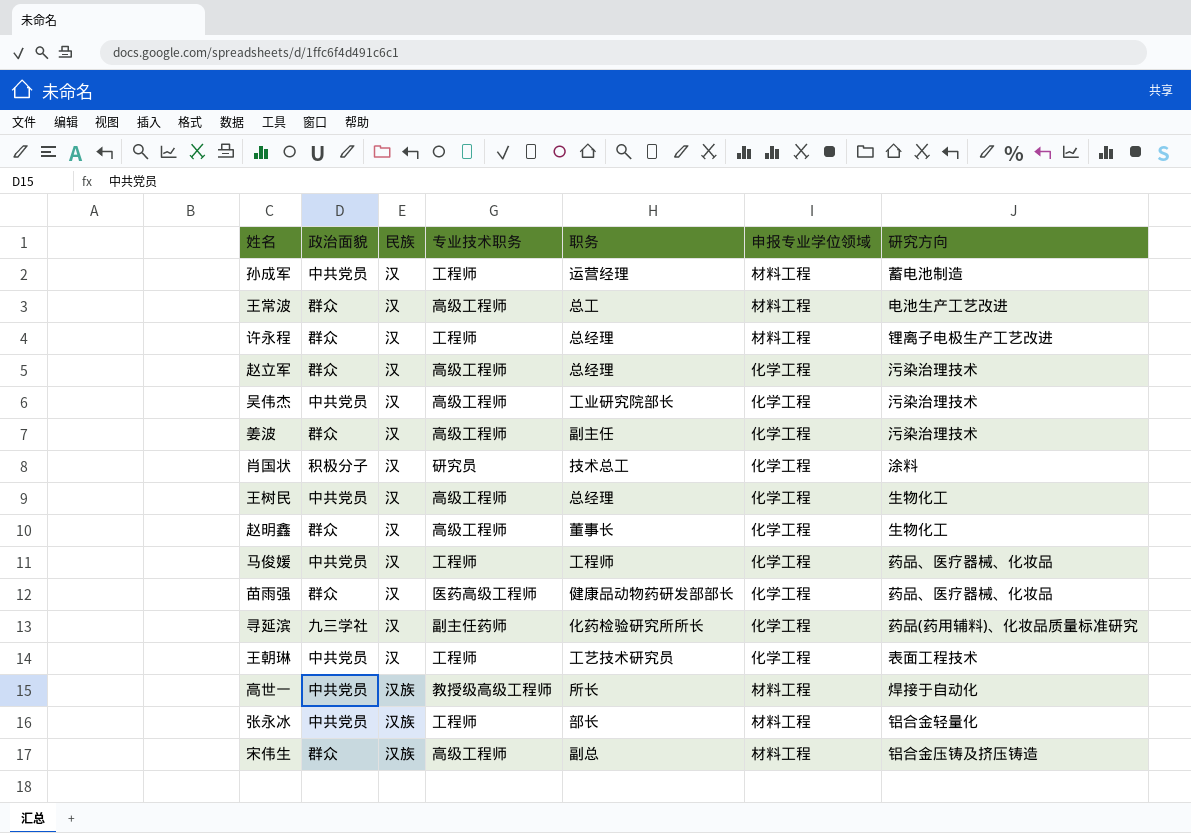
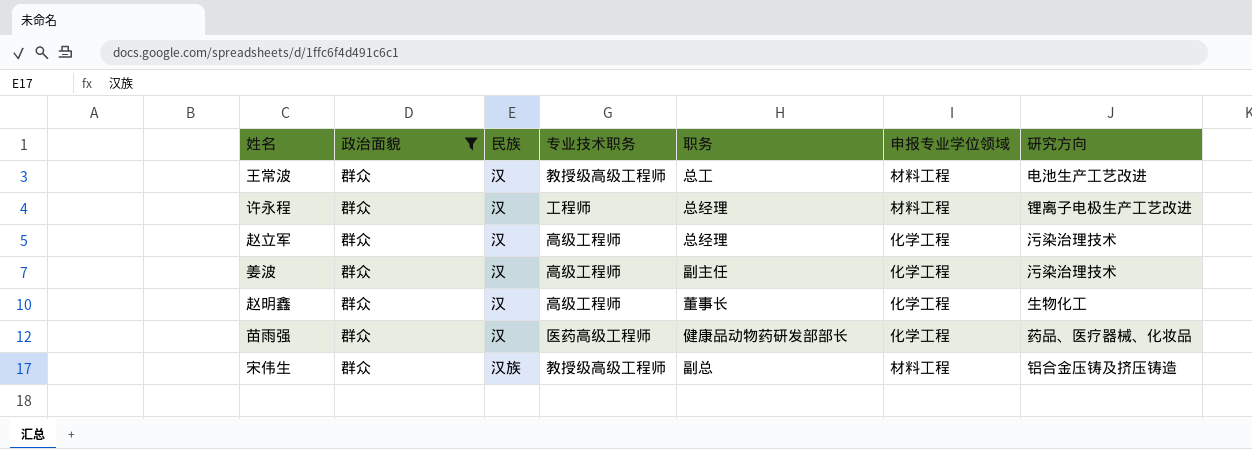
filter: none -> 政治面貌 = 群众
王常波 | 专业技术职务: 高级工程师 -> 教授级高级工程师
宋伟生 | 专业技术职务: 高级工程师 -> 教授级高级工程师

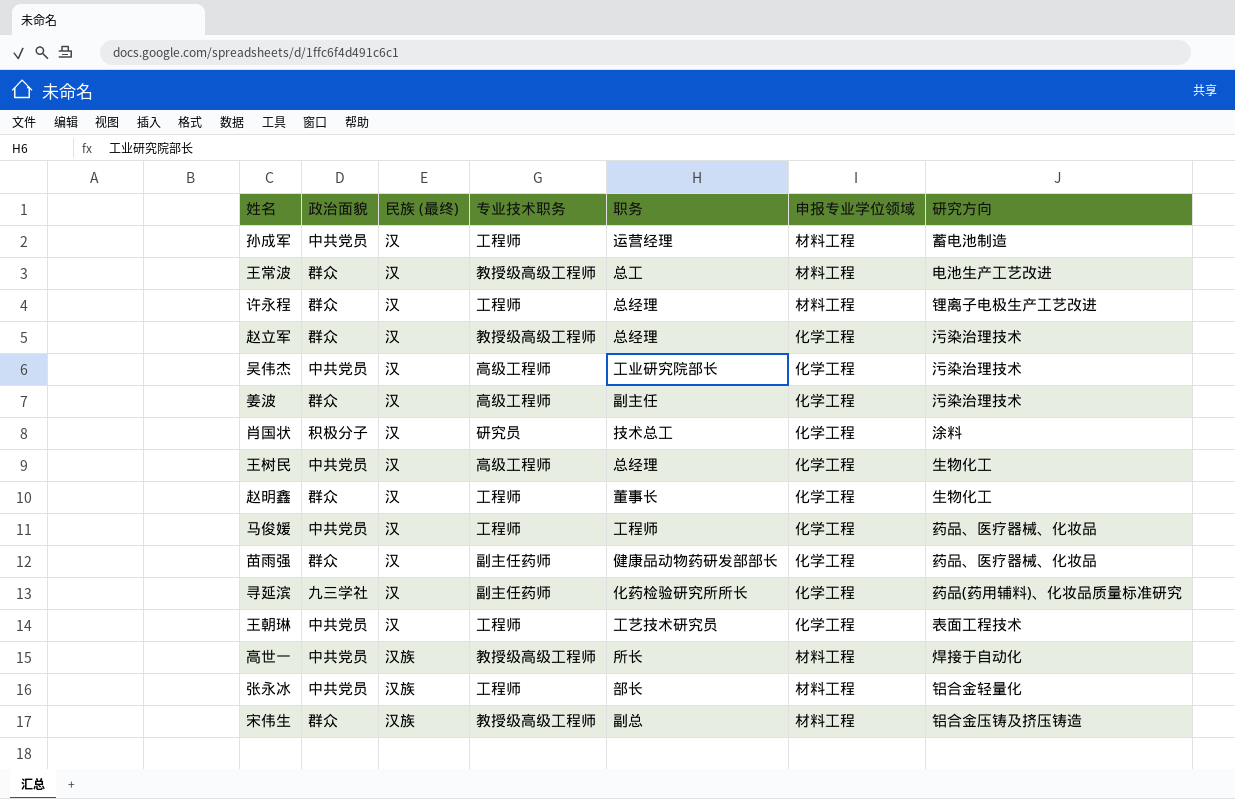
filter: 政治面貌 = 群众 -> none
column name: 民族 -> 民族 (最终)
赵立军 | 专业技术职务: 高级工程师 -> 教授级高级工程师
赵明鑫 | 专业技术职务: 高级工程师 -> 工程师
苗雨强 | 专业技术职务: 医药高级工程师 -> 副主任药师

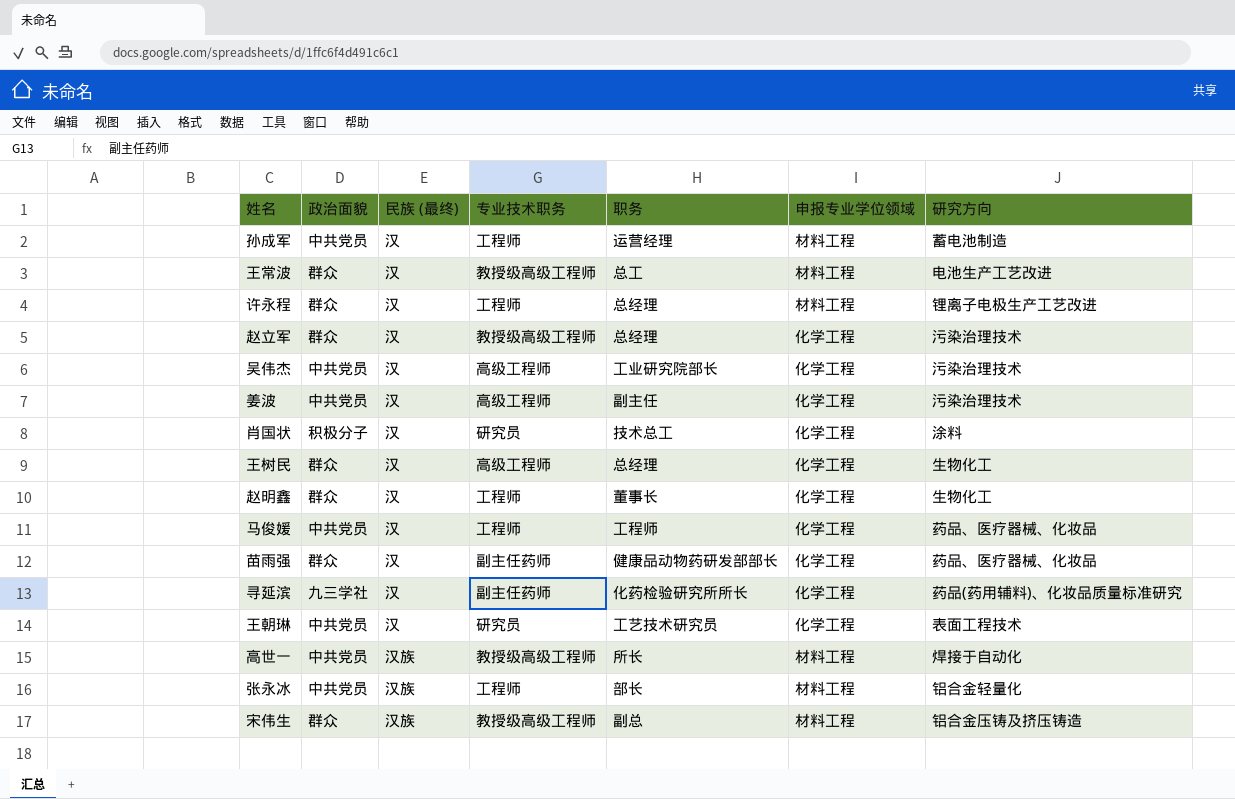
姜波 | 政治面貌: 群众 -> 中共党员
王树民 | 政治面貌: 中共党员 -> 群众
王朝琳 | 专业技术职务: 工程师 -> 研究员

